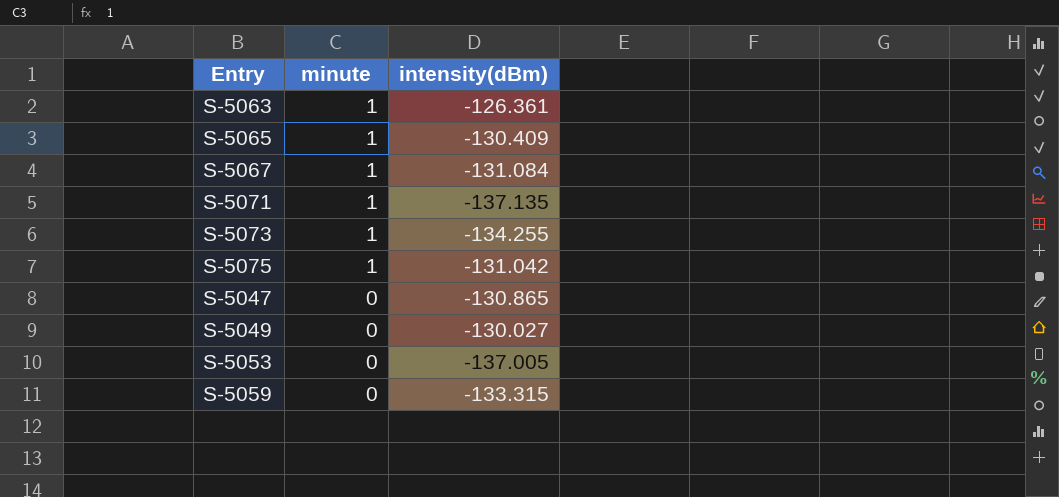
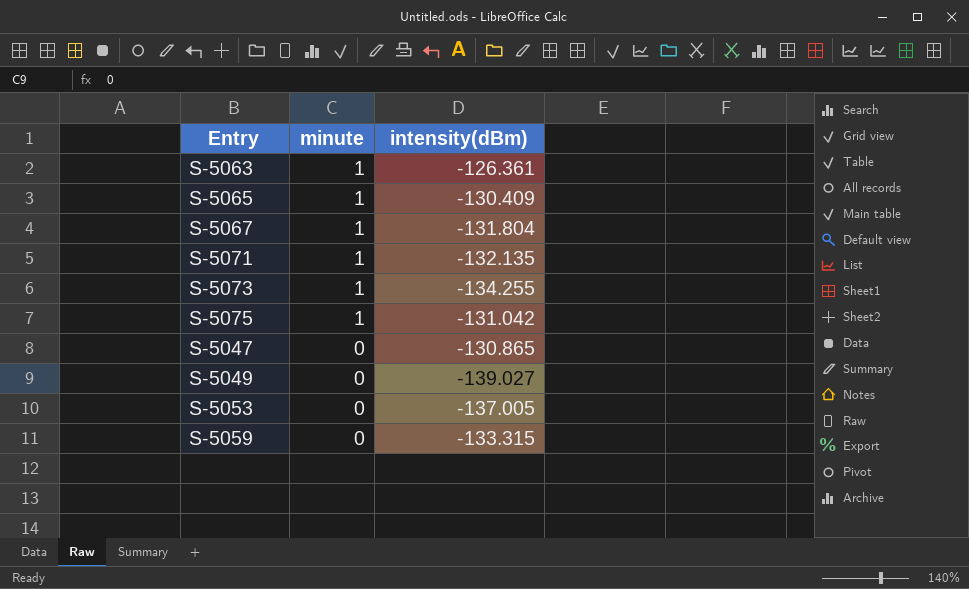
S-5067 | intensity(dBm): -131.084 -> -131.804
S-5071 | intensity(dBm): -137.135 -> -132.135
S-5049 | intensity(dBm): -130.027 -> -139.027

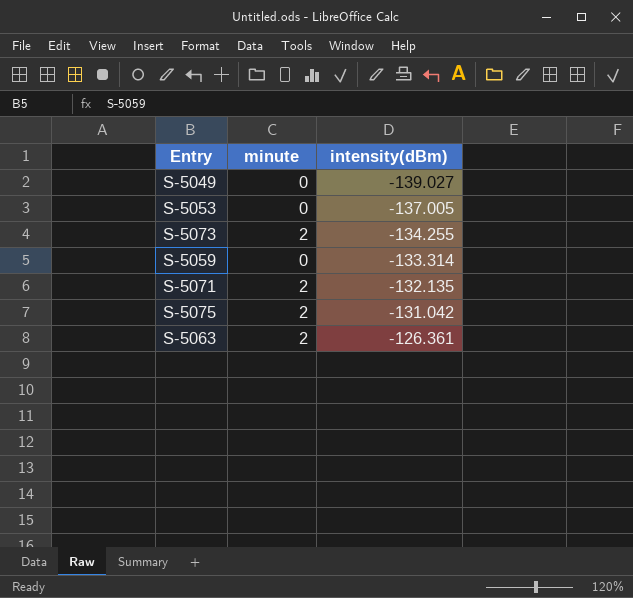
row order: minute descending -> intensity(dBm) ascending
row S-5065: 1 | -130.409 -> none
row S-5067: 1 | -131.804 -> none
row S-5047: 0 | -130.865 -> none
S-5073 | minute: 1 -> 2
S-5059 | intensity(dBm): -133.315 -> -133.314
S-5071 | minute: 1 -> 2
S-5075 | minute: 1 -> 2
S-5063 | minute: 1 -> 2

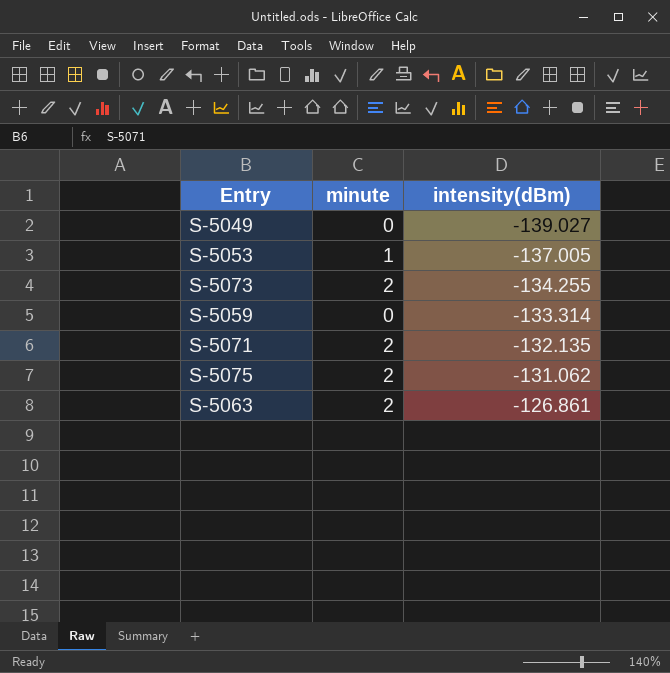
S-5053 | minute: 0 -> 1
S-5075 | intensity(dBm): -131.042 -> -131.062
S-5063 | intensity(dBm): -126.361 -> -126.861

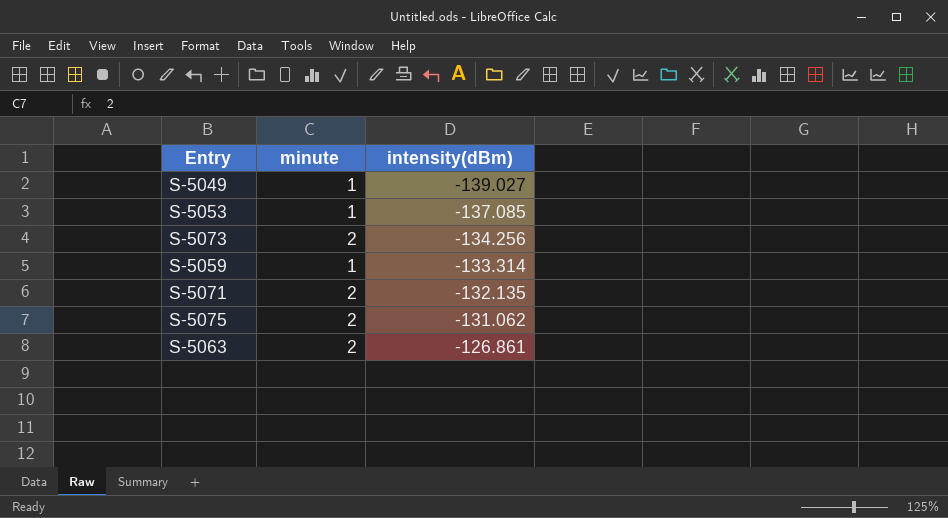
S-5049 | minute: 0 -> 1
S-5053 | intensity(dBm): -137.005 -> -137.085
S-5073 | intensity(dBm): -134.255 -> -134.256
S-5059 | minute: 0 -> 1

